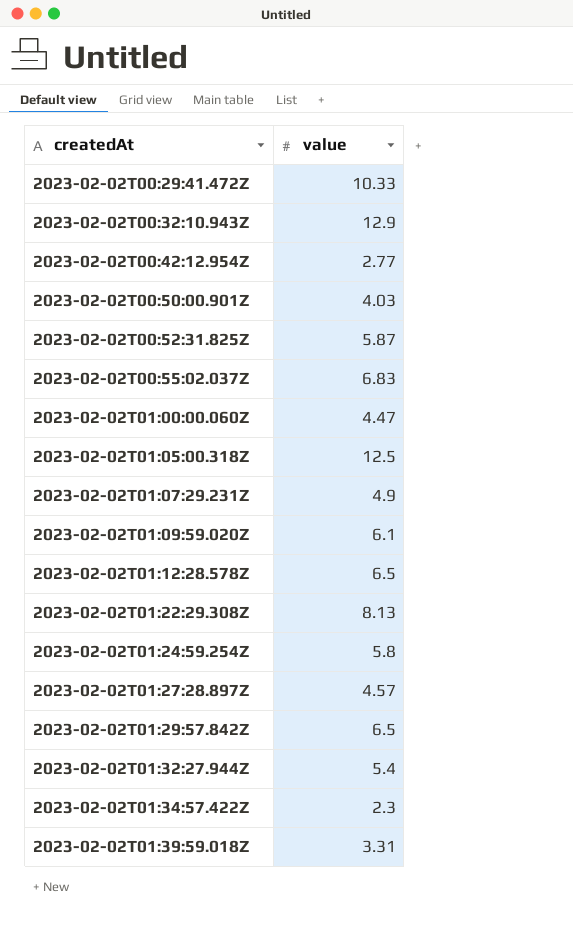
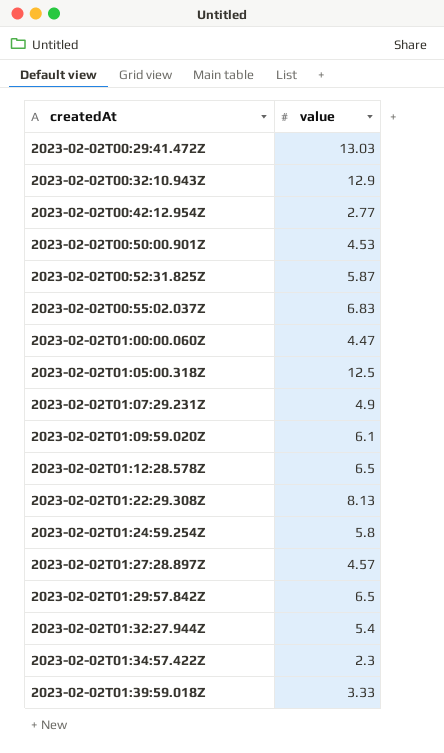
2023-02-02T00:29:41.472Z | value: 10.33 -> 13.03
2023-02-02T00:50:00.901Z | value: 4.03 -> 4.53
2023-02-02T01:39:59.018Z | value: 3.31 -> 3.33

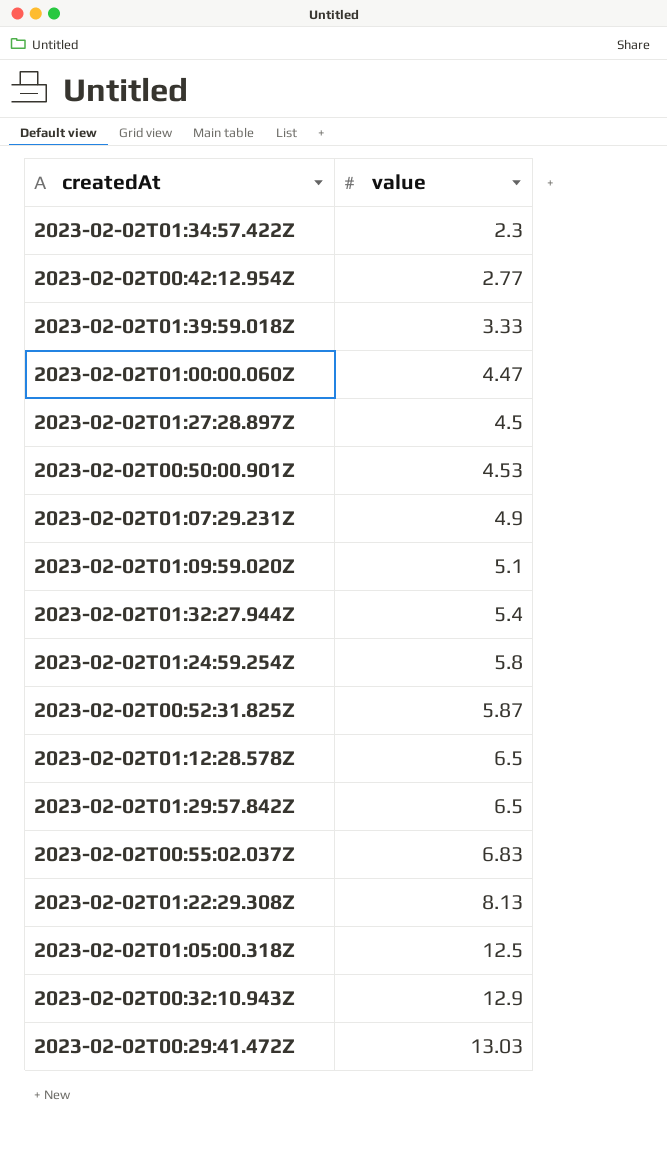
row order: createdAt ascending -> value ascending
2023-02-02T01:27:28.897Z | value: 4.57 -> 4.5
2023-02-02T01:09:59.020Z | value: 6.1 -> 5.1

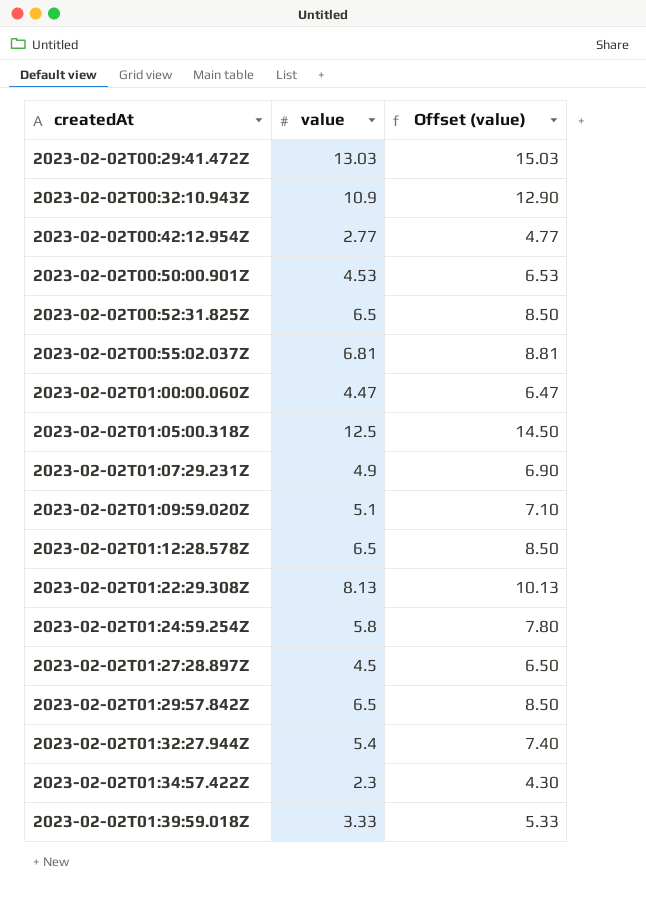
row order: value ascending -> createdAt ascending
column Offset (value) | formula: none -> [value] + 2
2023-02-02T00:32:10.943Z | value: 12.9 -> 10.9
2023-02-02T00:52:31.825Z | value: 5.87 -> 6.5
2023-02-02T00:55:02.037Z | value: 6.83 -> 6.81

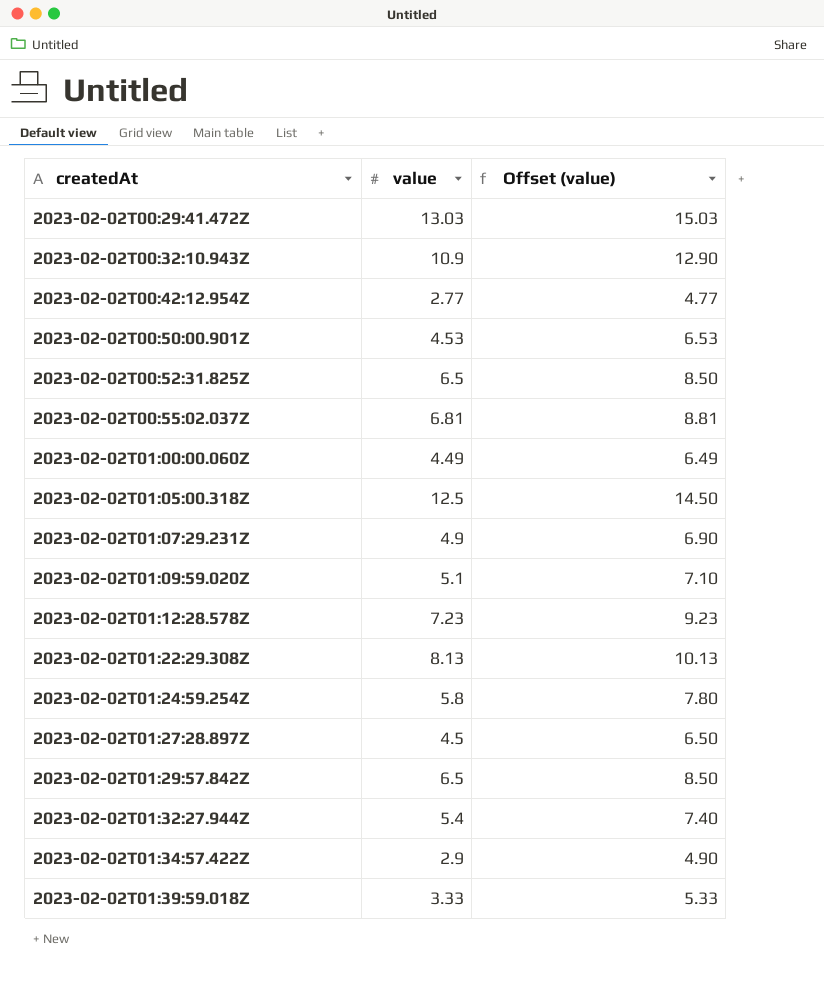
2023-02-02T01:00:00.060Z | value: 4.47 -> 4.49
2023-02-02T01:00:00.060Z | Offset (value): 6.47 -> 6.49
2023-02-02T01:12:28.578Z | value: 6.5 -> 7.23
2023-02-02T01:12:28.578Z | Offset (value): 8.50 -> 9.23
2023-02-02T01:34:57.422Z | value: 2.3 -> 2.9
2023-02-02T01:34:57.422Z | Offset (value): 4.30 -> 4.90

